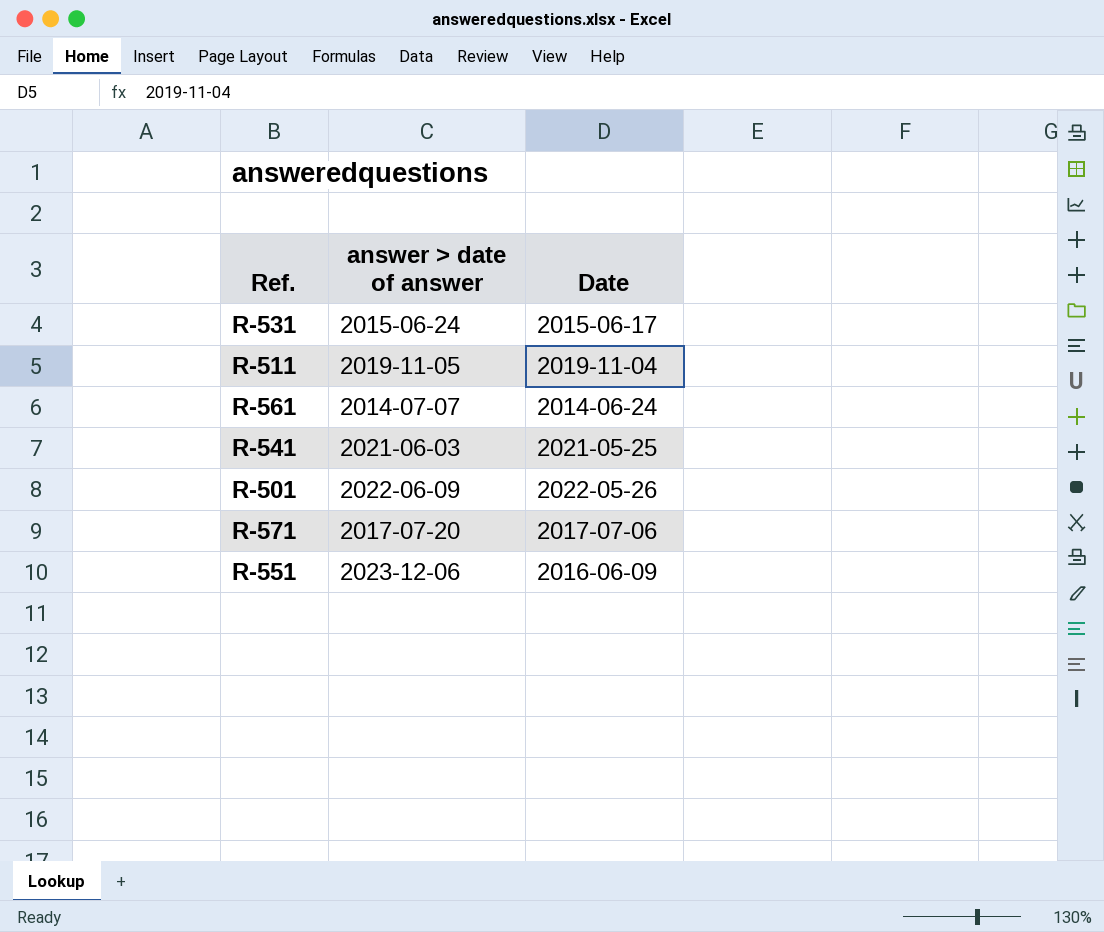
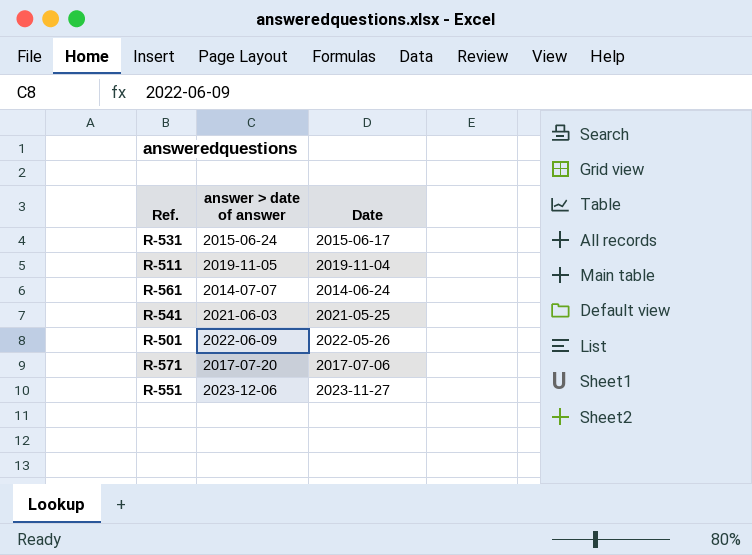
R-551 | Date: 2016-06-09 -> 2023-11-27

